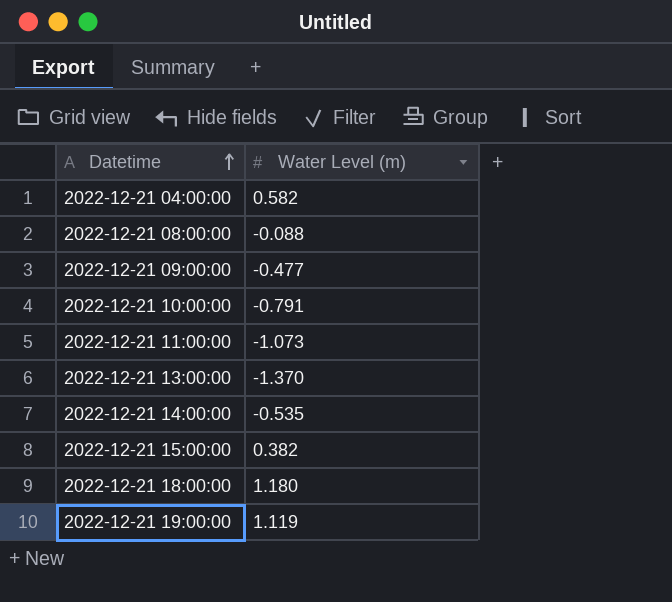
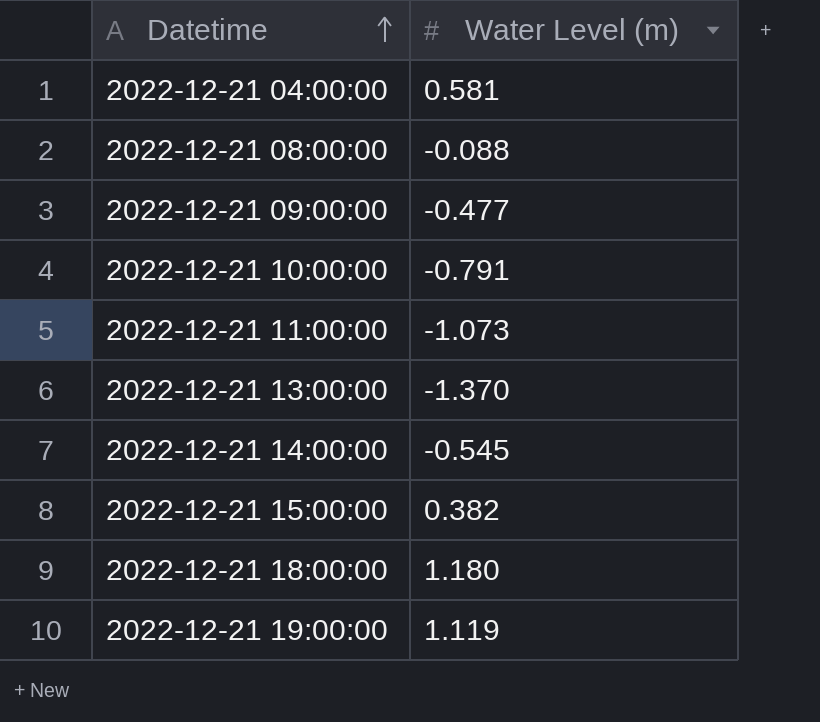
2022-12-21 04:00:00 | Water Level (m): 0.582 -> 0.581
2022-12-21 14:00:00 | Water Level (m): -0.535 -> -0.545

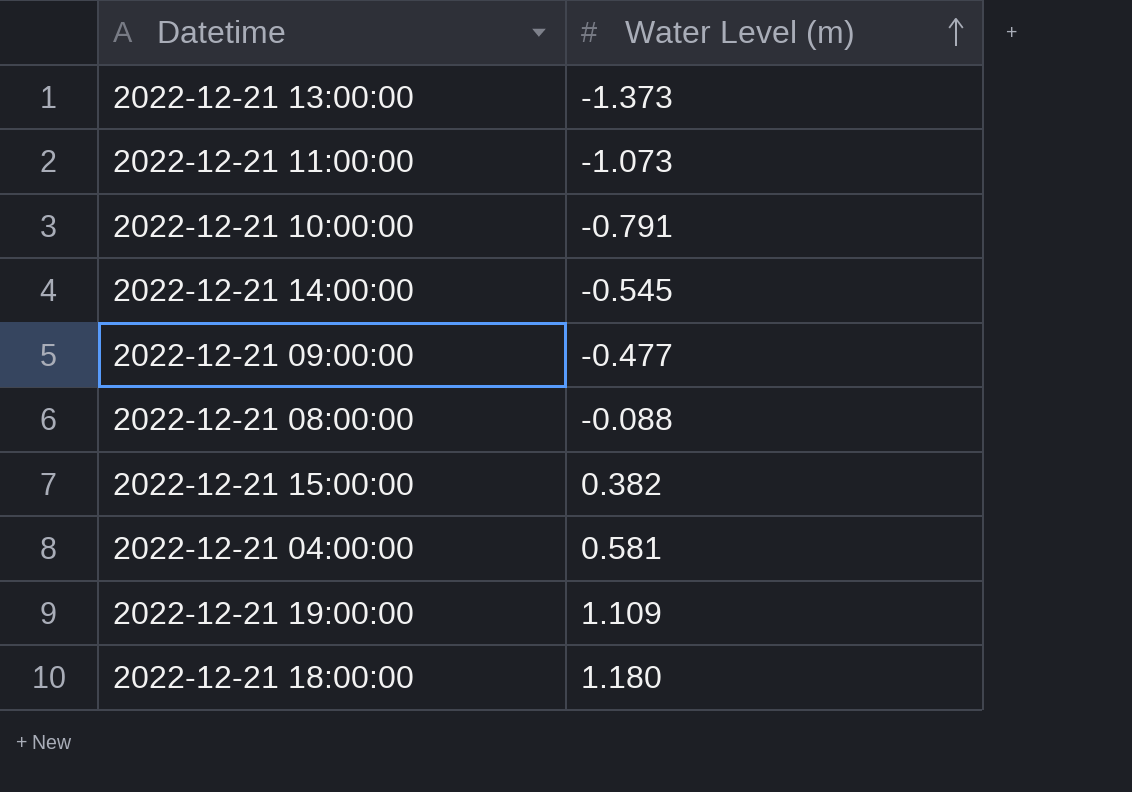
row order: Datetime ascending -> Water Level (m) ascending
2022-12-21 13:00:00 | Water Level (m): -1.370 -> -1.373
2022-12-21 19:00:00 | Water Level (m): 1.119 -> 1.109

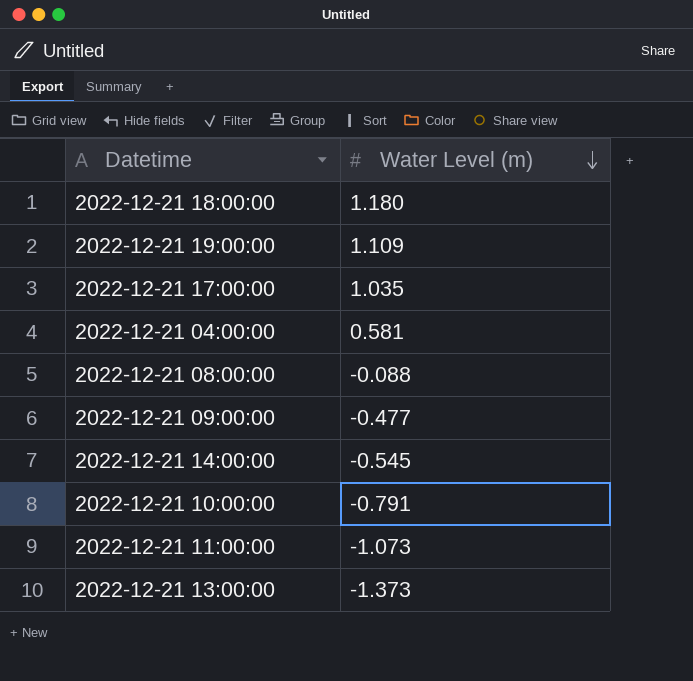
row order: Water Level (m) ascending -> Water Level (m) descending
row 2022-12-21 15:00:00: 0.382 -> none
row 2022-12-21 17:00:00: none -> 1.035

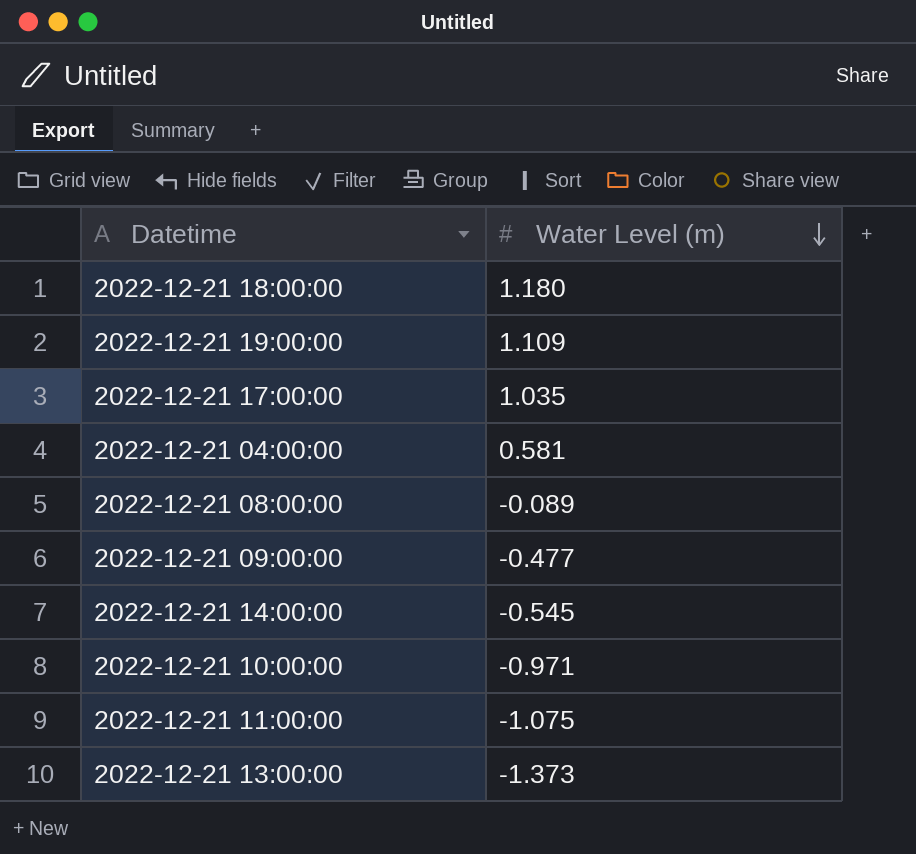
2022-12-21 08:00:00 | Water Level (m): -0.088 -> -0.089
2022-12-21 10:00:00 | Water Level (m): -0.791 -> -0.971
2022-12-21 11:00:00 | Water Level (m): -1.073 -> -1.075

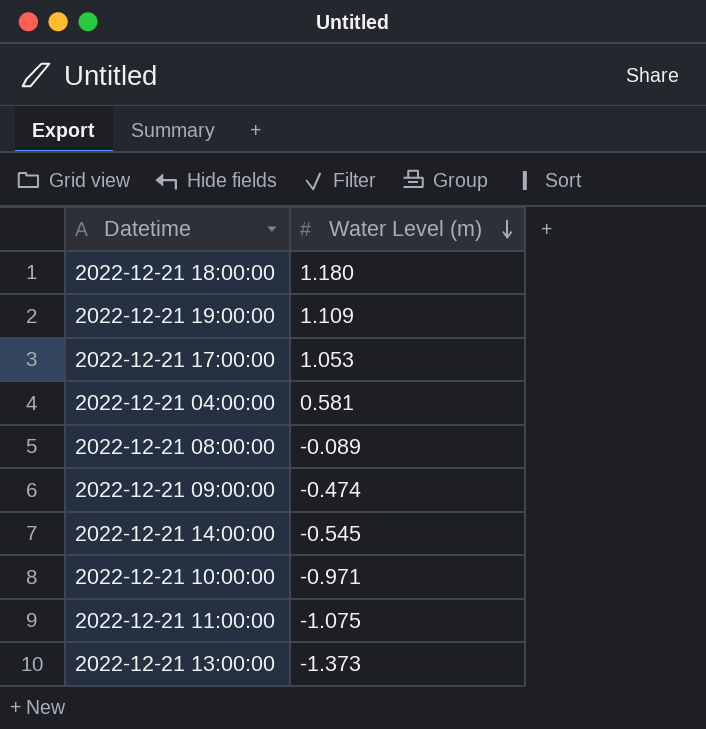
2022-12-21 17:00:00 | Water Level (m): 1.035 -> 1.053
2022-12-21 09:00:00 | Water Level (m): -0.477 -> -0.474

